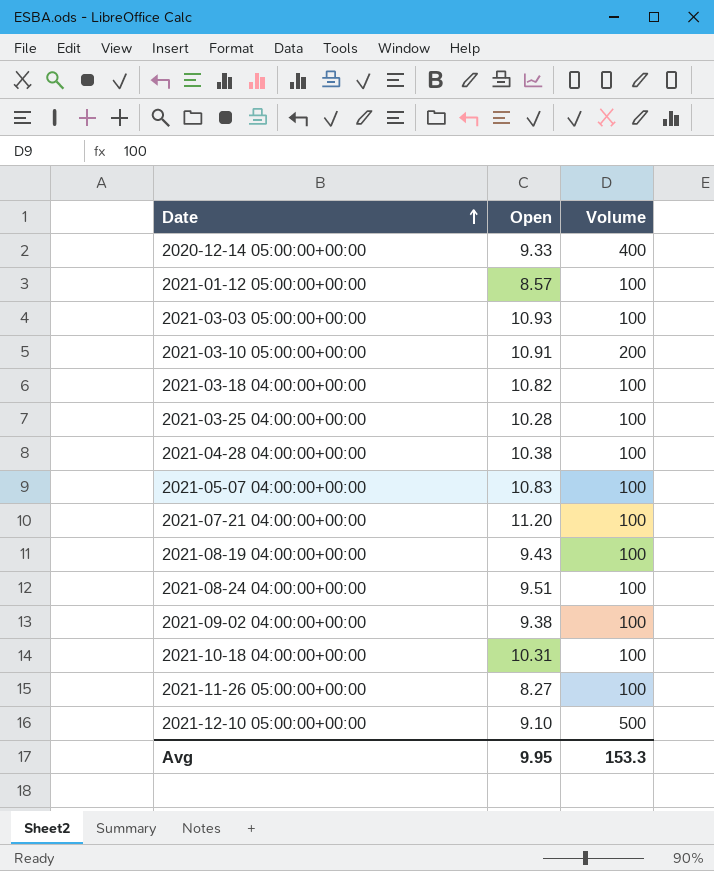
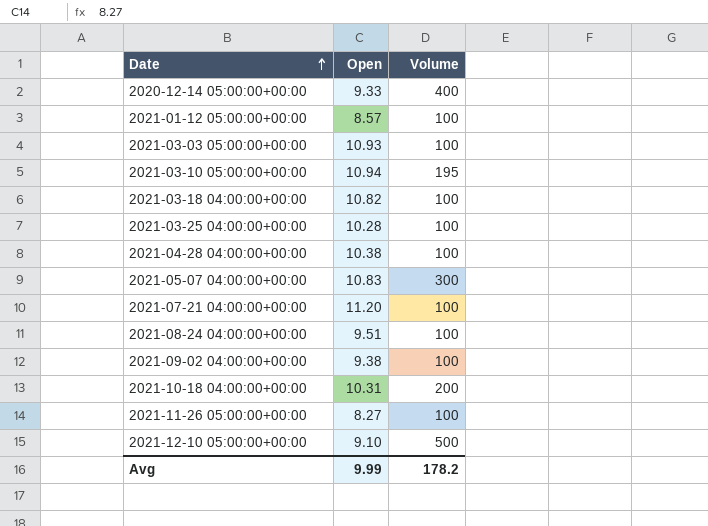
row 2021-08-19 04:00:00+00:00: 9.43 | 100 -> none
2021-03-10 05:00:00+00:00 | Open: 10.91 -> 10.94
2021-03-10 05:00:00+00:00 | Volume: 200 -> 195
2021-05-07 04:00:00+00:00 | Volume: 100 -> 300
2021-10-18 04:00:00+00:00 | Volume: 100 -> 200
Avg | Open: 9.95 -> 9.99
Avg | Volume: 153.3 -> 178.2

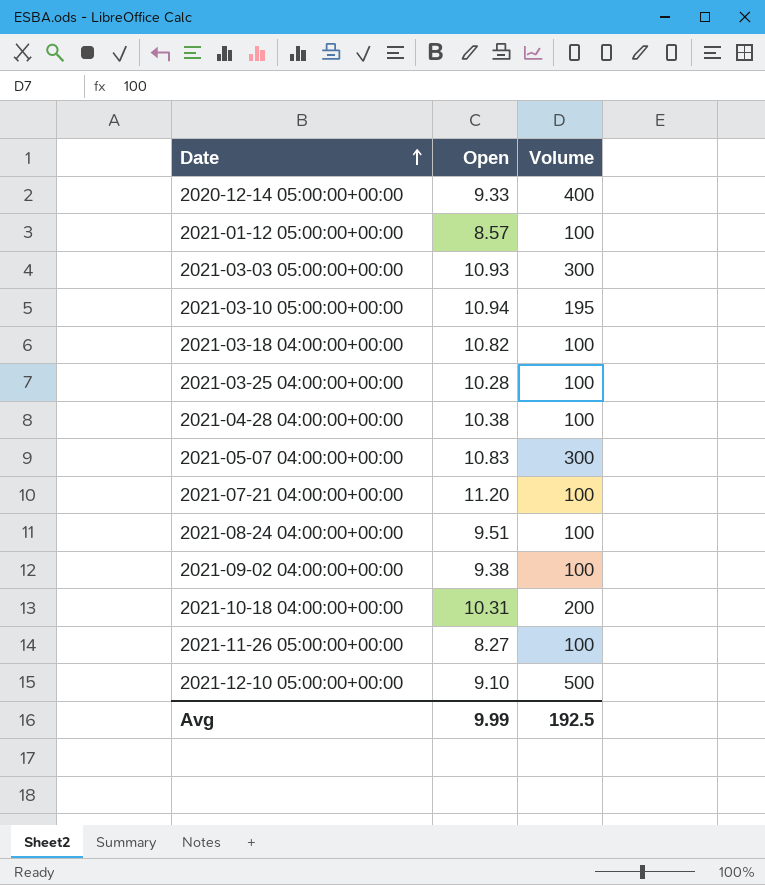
2021-03-03 05:00:00+00:00 | Volume: 100 -> 300
Avg | Volume: 178.2 -> 192.5

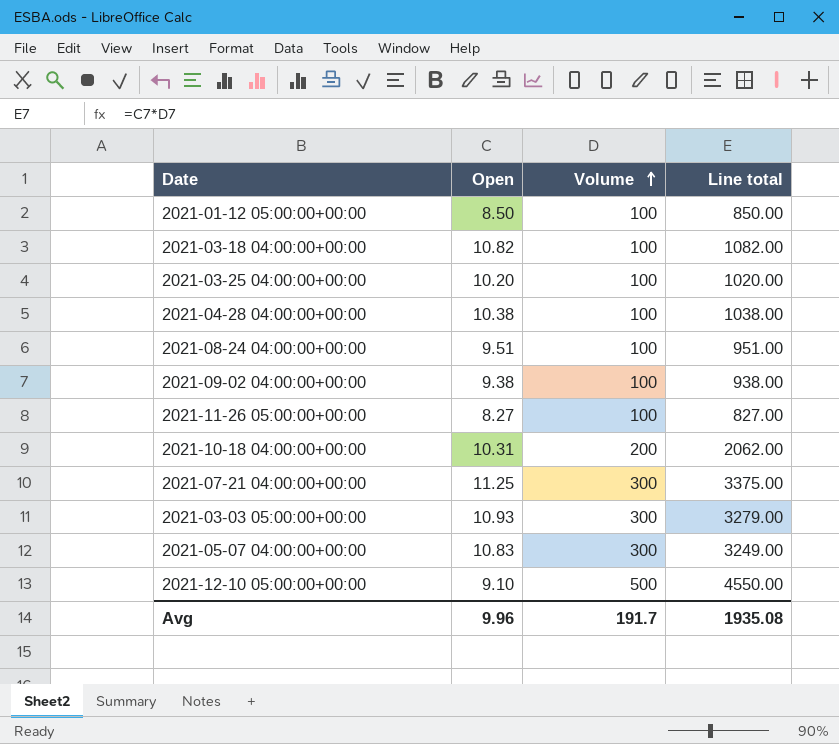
row order: Date ascending -> Volume ascending
column Line total | formula: none -> [Open] * [Volume]
row 2020-12-14 05:00:00+00:00: 9.33 | 400 -> none
row 2021-03-10 05:00:00+00:00: 10.94 | 195 -> none
2021-01-12 05:00:00+00:00 | Open: 8.57 -> 8.50
2021-03-25 04:00:00+00:00 | Open: 10.28 -> 10.20
2021-07-21 04:00:00+00:00 | Open: 11.20 -> 11.25
2021-07-21 04:00:00+00:00 | Volume: 100 -> 300
Avg | Open: 9.99 -> 9.96
Avg | Volume: 192.5 -> 191.7

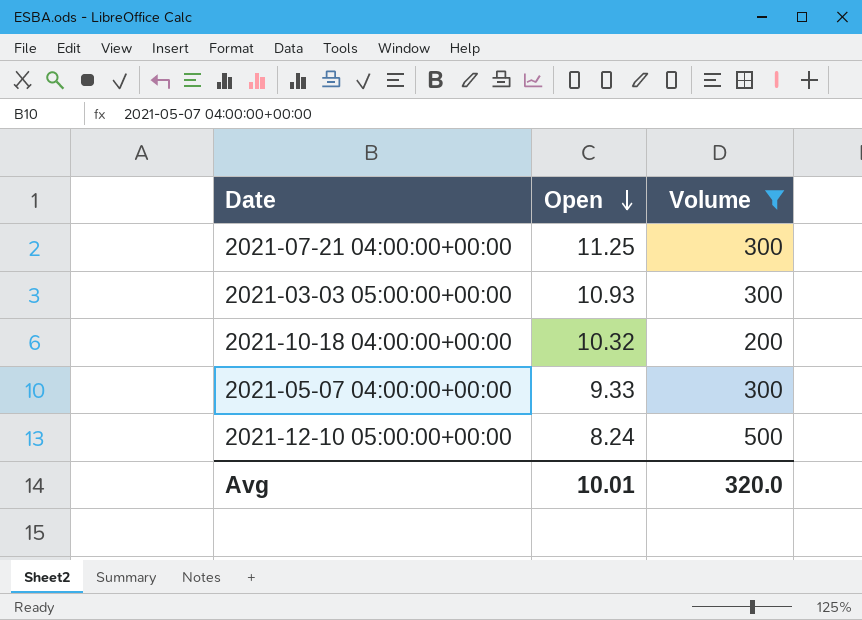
filter: none -> Volume != 100
row order: Volume ascending -> Open descending
column Line total | formula: [Open] * [Volume] -> none
2021-10-18 04:00:00+00:00 | Open: 10.31 -> 10.32
2021-05-07 04:00:00+00:00 | Open: 10.83 -> 9.33
2021-12-10 05:00:00+00:00 | Open: 9.10 -> 8.24
Avg | Open: 9.96 -> 10.01
Avg | Volume: 191.7 -> 320.0

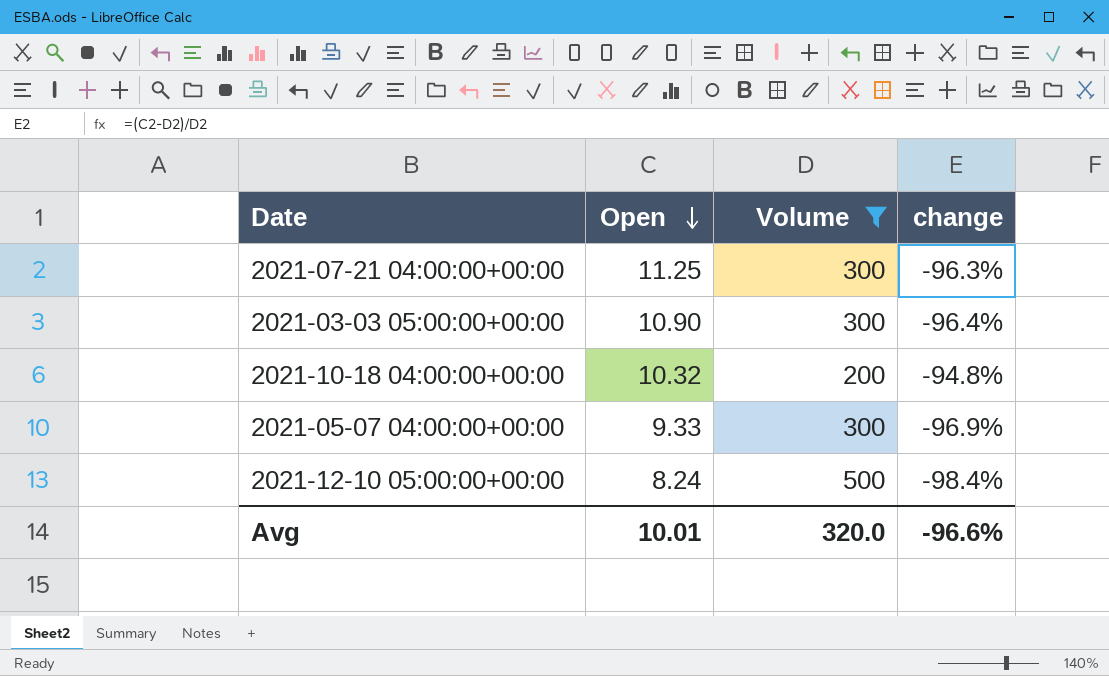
column change | formula: none -> ([Open] - [Volume]) / [Volume]
2021-03-03 05:00:00+00:00 | Open: 10.93 -> 10.90

